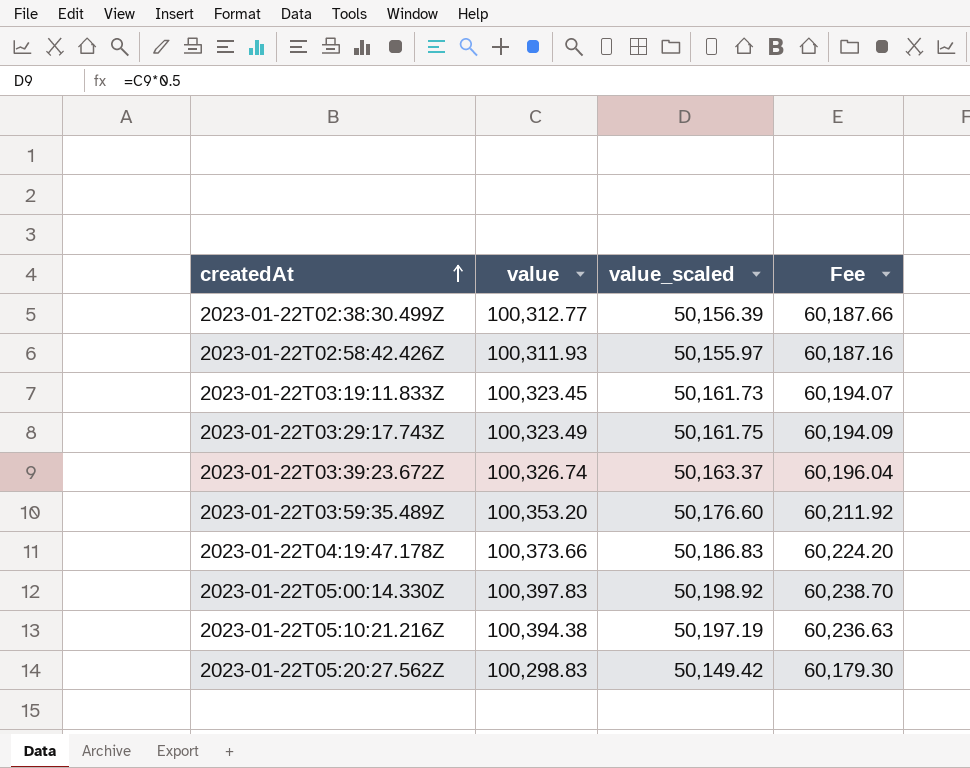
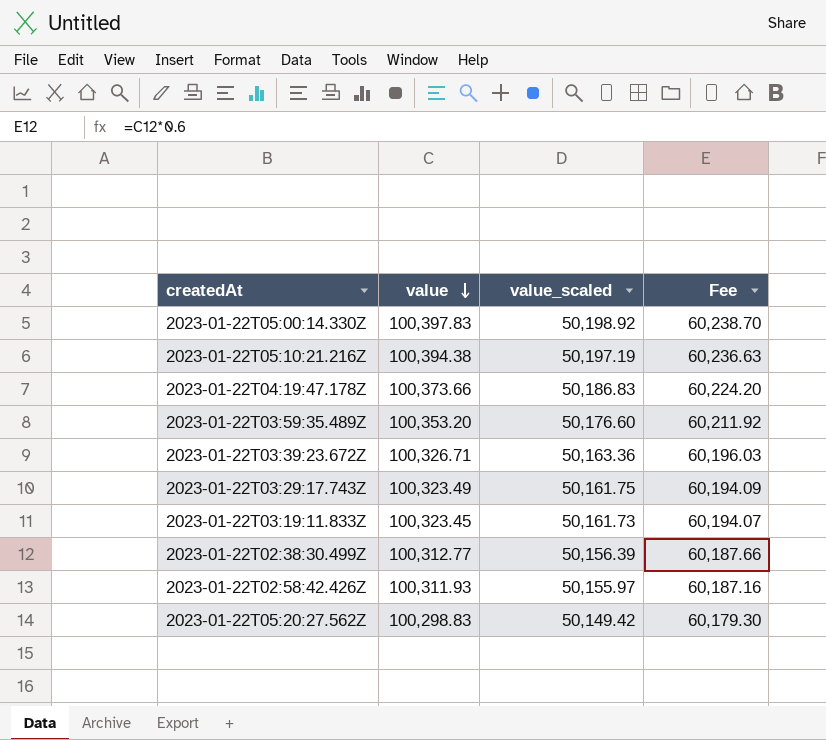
row order: createdAt ascending -> value descending
2023-01-22T03:39:23.672Z | value: 100,326.74 -> 100,326.71
2023-01-22T03:39:23.672Z | value_scaled: 50,163.37 -> 50,163.36
2023-01-22T03:39:23.672Z | Fee: 60,196.04 -> 60,196.03

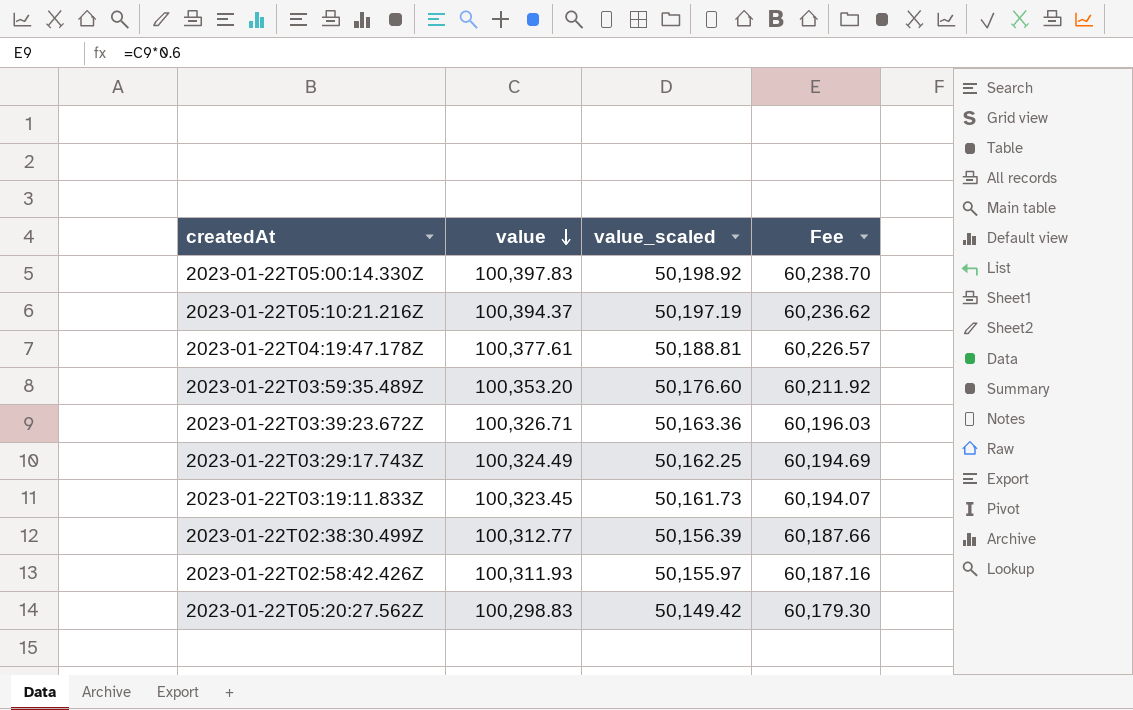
2023-01-22T05:10:21.216Z | value: 100,394.38 -> 100,394.37
2023-01-22T05:10:21.216Z | Fee: 60,236.63 -> 60,236.62
2023-01-22T04:19:47.178Z | value: 100,373.66 -> 100,377.61
2023-01-22T04:19:47.178Z | value_scaled: 50,186.83 -> 50,188.81
2023-01-22T04:19:47.178Z | Fee: 60,224.20 -> 60,226.57
2023-01-22T03:29:17.743Z | value: 100,323.49 -> 100,324.49
2023-01-22T03:29:17.743Z | value_scaled: 50,161.75 -> 50,162.25
2023-01-22T03:29:17.743Z | Fee: 60,194.09 -> 60,194.69

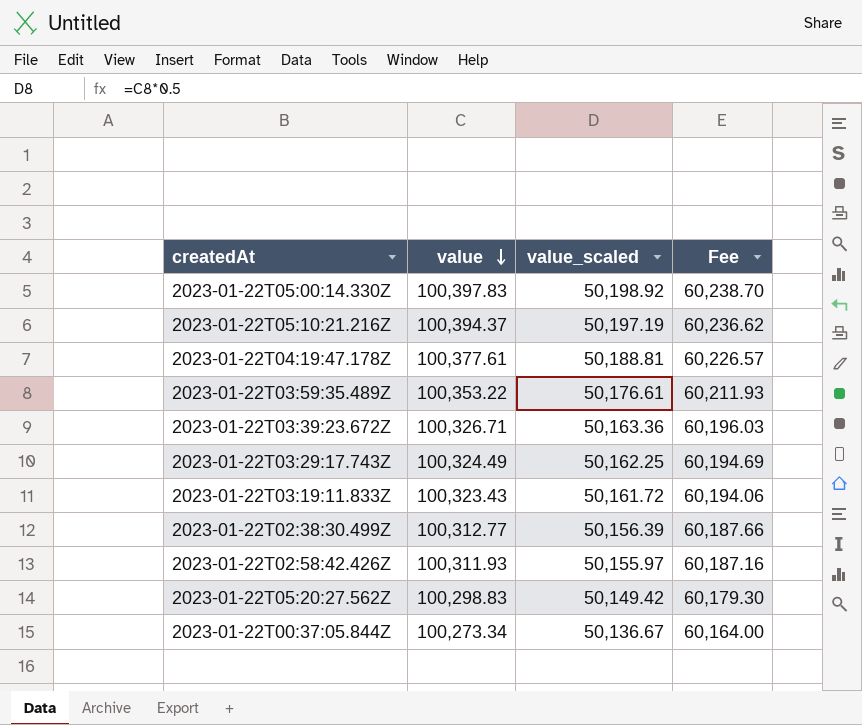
2023-01-22T03:59:35.489Z | value: 100,353.20 -> 100,353.22
2023-01-22T03:59:35.489Z | value_scaled: 50,176.60 -> 50,176.61
2023-01-22T03:59:35.489Z | Fee: 60,211.92 -> 60,211.93
2023-01-22T03:19:11.833Z | value: 100,323.45 -> 100,323.43
2023-01-22T03:19:11.833Z | value_scaled: 50,161.73 -> 50,161.72
2023-01-22T03:19:11.833Z | Fee: 60,194.07 -> 60,194.06
row 2023-01-22T00:37:05.844Z: none -> 100,273.34 | 50,136.67 | 60,164.00

